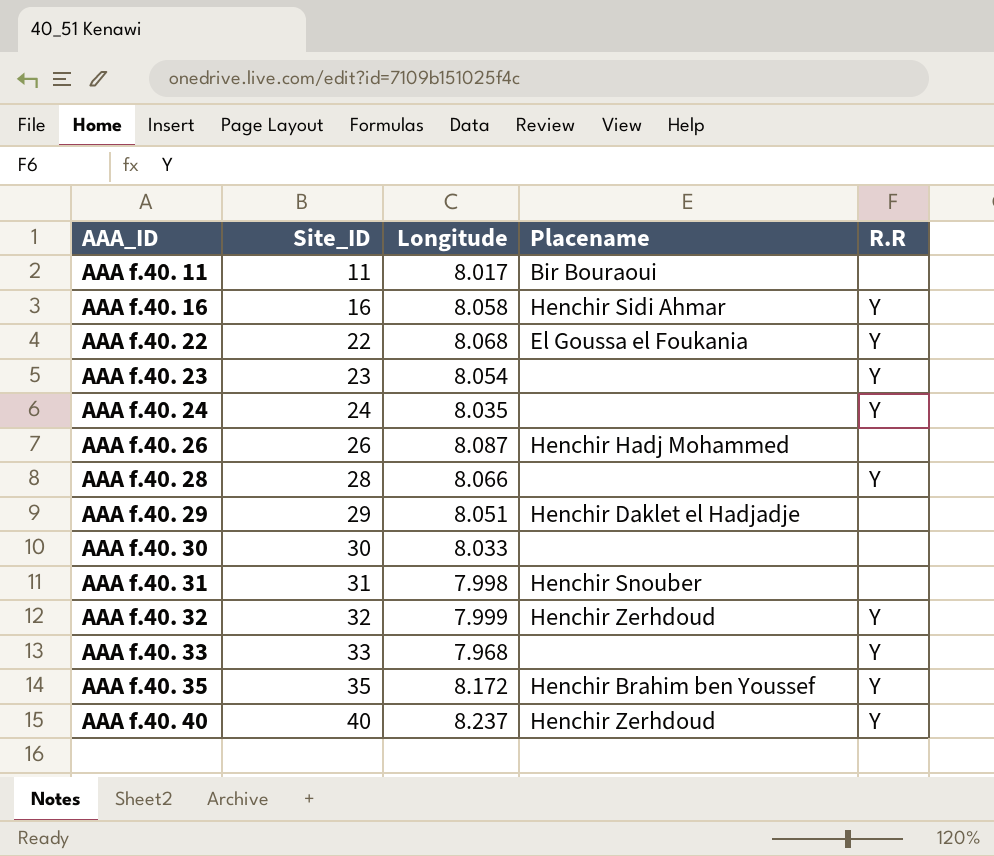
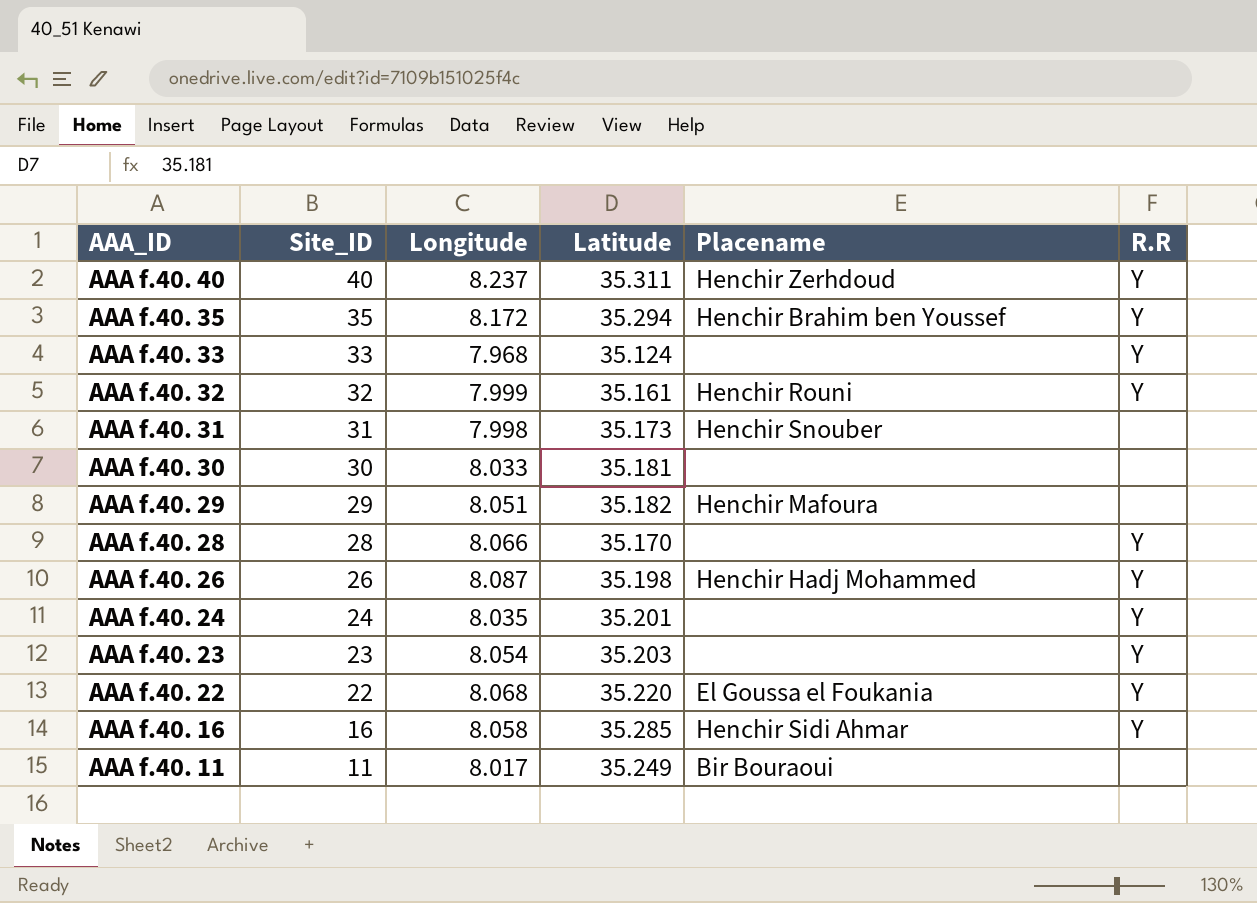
row order: AAA_ID ascending -> AAA_ID descending
column Latitude | position: none -> 4
AAA f.40. 32 | Placename: Henchir Zerhdoud -> Henchir Rouni
AAA f.40. 29 | Placename: Henchir Daklet el Hadjadje -> Henchir Mafoura
AAA f.40. 26 | R.R: none -> Y

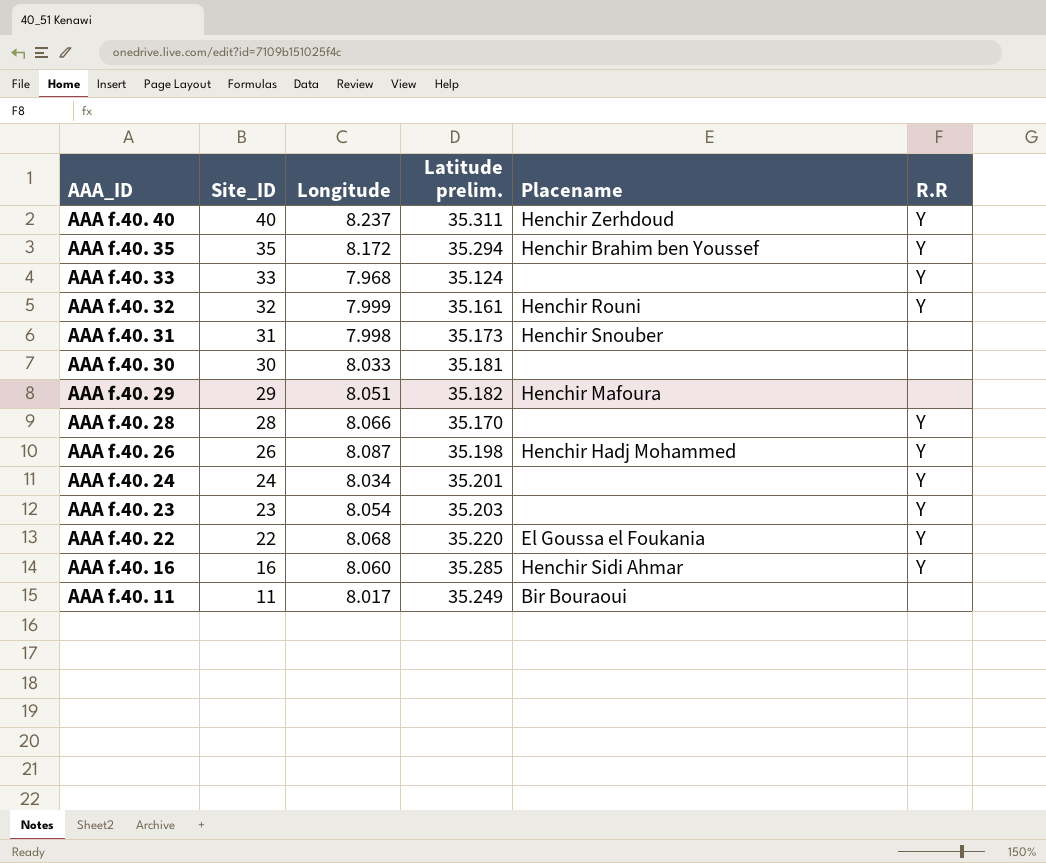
column name: Latitude -> Latitude prelim.
AAA f.40. 24 | Longitude: 8.035 -> 8.034
AAA f.40. 16 | Longitude: 8.058 -> 8.060

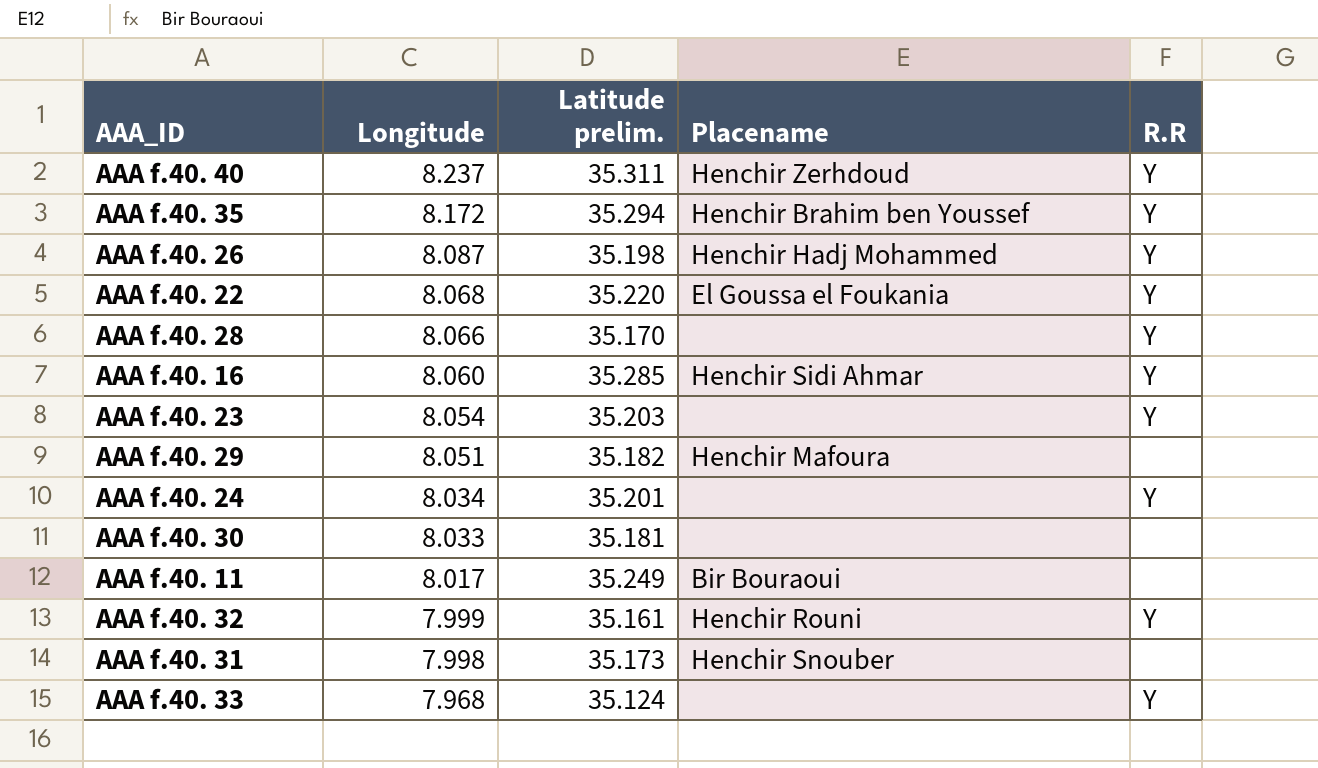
row order: AAA_ID descending -> Longitude descending
column Site_ID | position: 2 -> none

